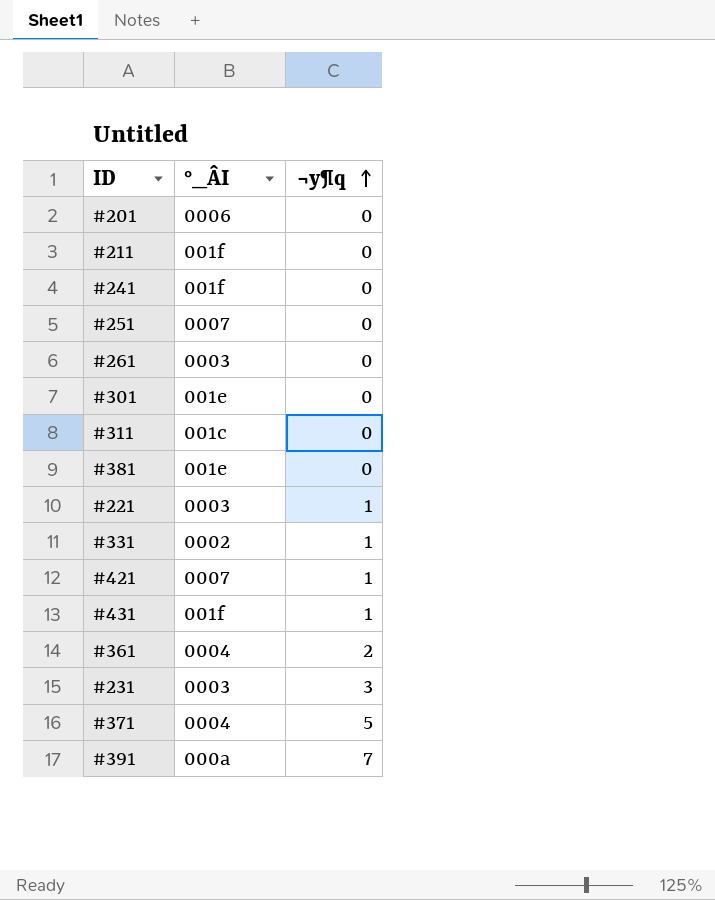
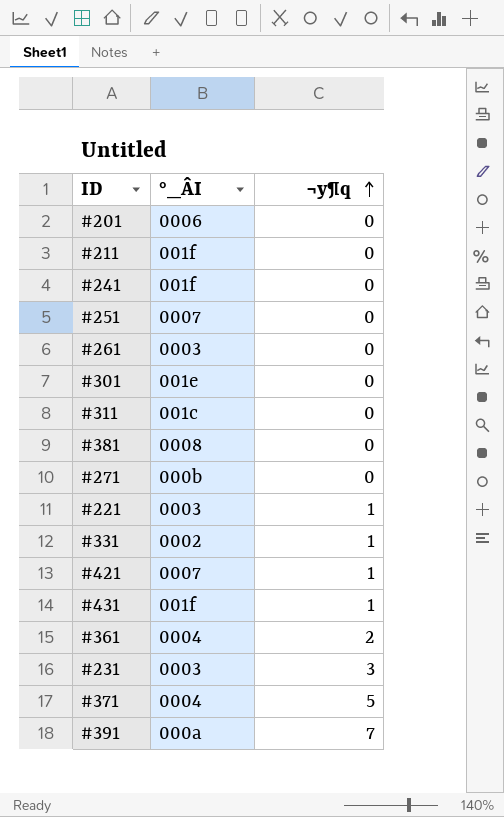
#381 | °_ÂI: 001e -> 0008
row #271: none -> 000b | 0

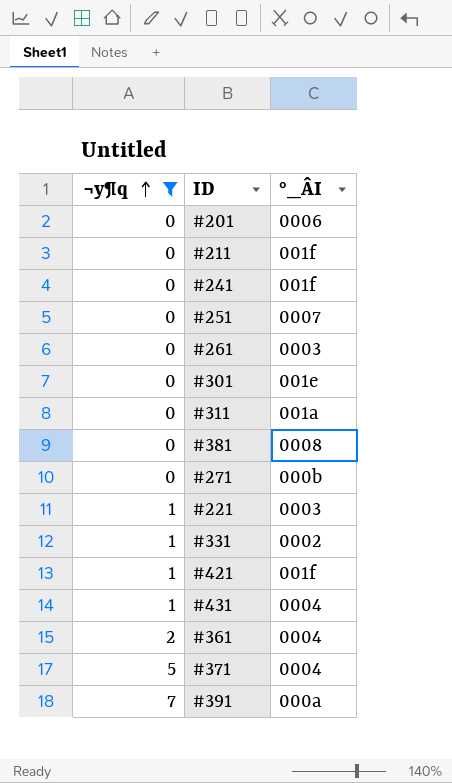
filter: none -> ¬y¶q != 3
column ¬y¶q | position: 3 -> 1
#311 | °_ÂI: 001c -> 001a
#421 | °_ÂI: 0007 -> 001f
#431 | °_ÂI: 001f -> 0004

